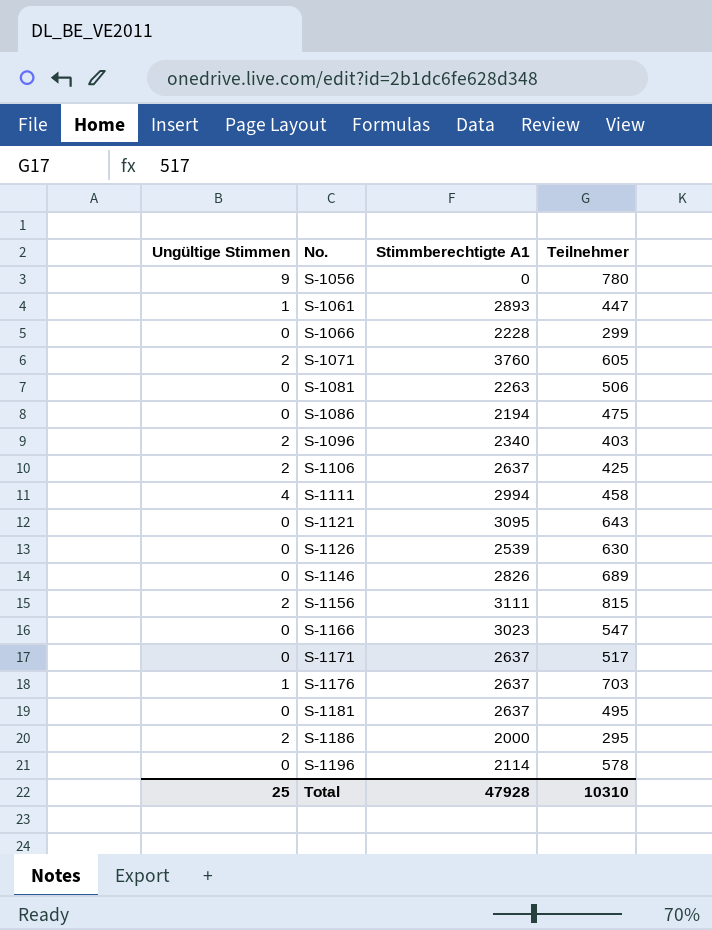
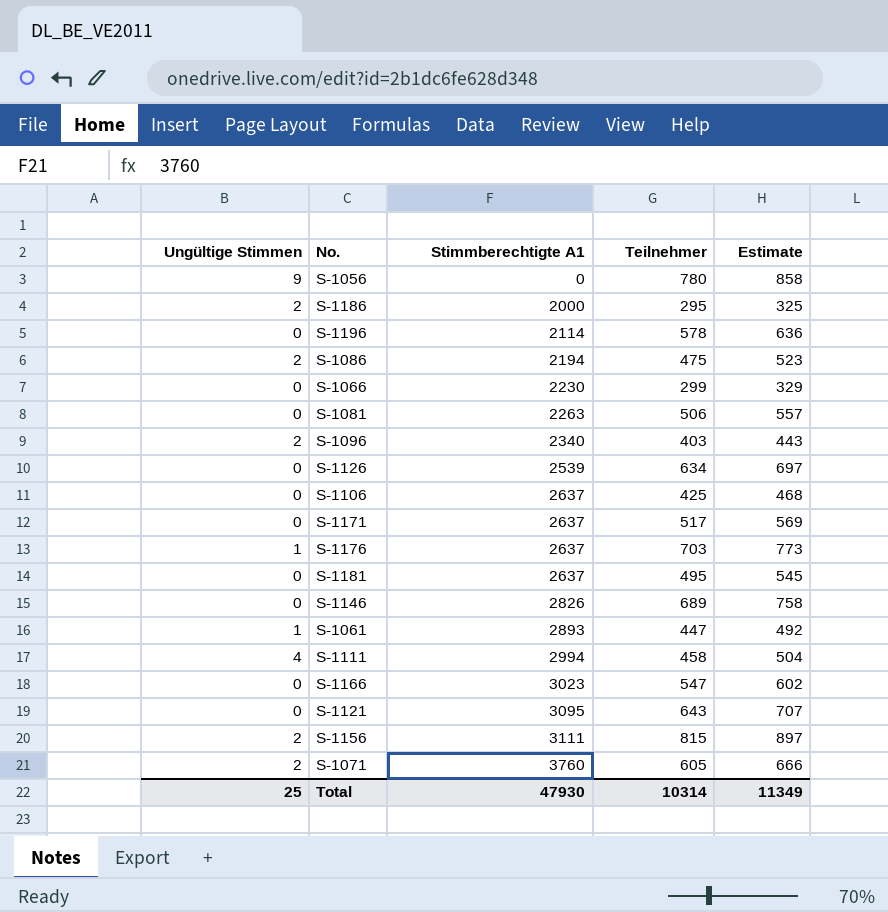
row order: No. ascending -> Stimmberechtigte A1 ascending
column Estimate | formula: none -> [Teilnehmer] * 1.1
S-1086 | Ungültige Stimmen: 0 -> 2
S-1066 | Stimmberechtigte A1: 2228 -> 2230
S-1126 | Teilnehmer: 630 -> 634
S-1106 | Ungültige Stimmen: 2 -> 0
Total | Stimmberechtigte A1: 47928 -> 47930
Total | Teilnehmer: 10310 -> 10314

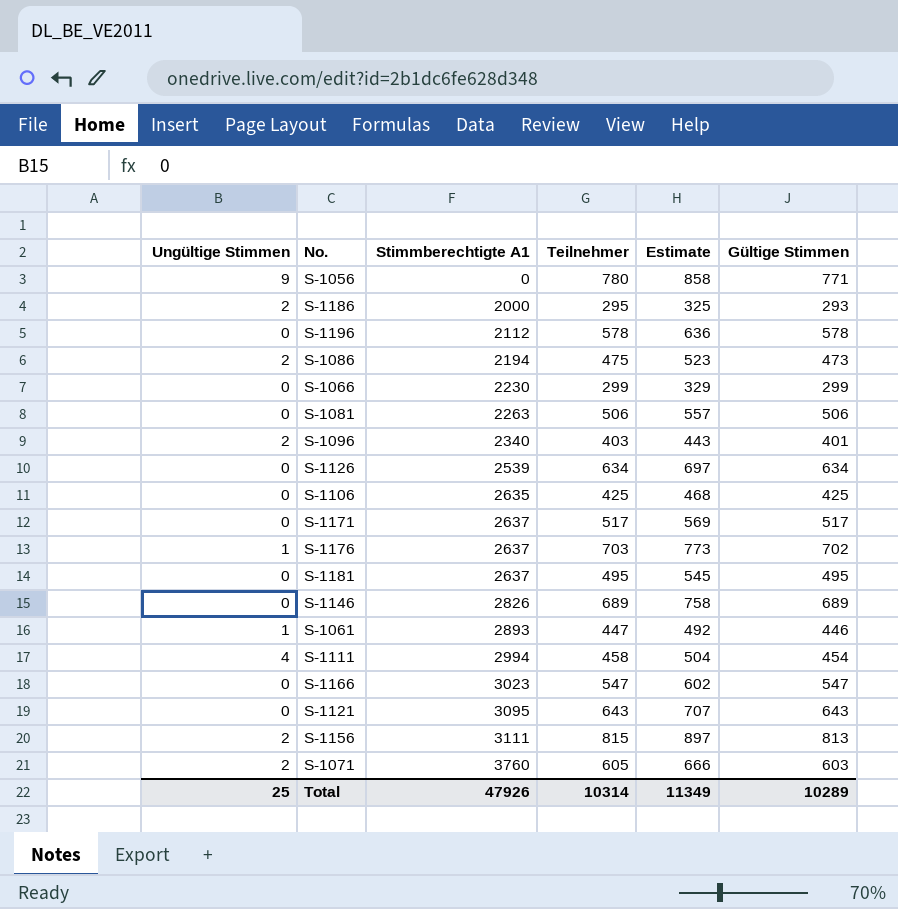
column Gültige Stimmen | formula: none -> [Teilnehmer] - [Ungültige Stimmen]
S-1196 | Stimmberechtigte A1: 2114 -> 2112
S-1106 | Stimmberechtigte A1: 2637 -> 2635
Total | Stimmberechtigte A1: 47930 -> 47926

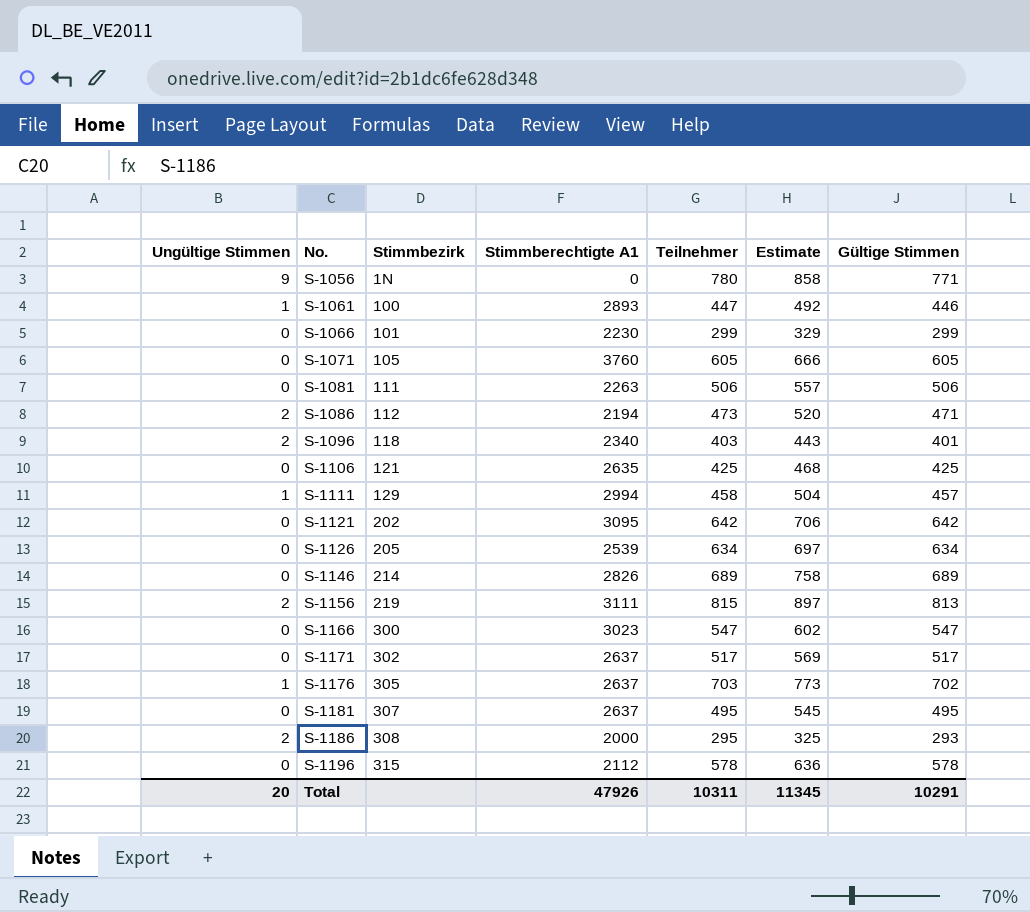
row order: Stimmberechtigte A1 ascending -> No. ascending
column Stimmbezirk | position: none -> 3
S-1071 | Ungültige Stimmen: 2 -> 0
S-1071 | Gültige Stimmen: 603 -> 605
S-1086 | Teilnehmer: 475 -> 473
S-1086 | Estimate: 523 -> 520
S-1086 | Gültige Stimmen: 473 -> 471
S-1111 | Ungültige Stimmen: 4 -> 1
S-1111 | Gültige Stimmen: 454 -> 457
S-1121 | Teilnehmer: 643 -> 642
S-1121 | Estimate: 707 -> 706
S-1121 | Gültige Stimmen: 643 -> 642
Total | Ungültige Stimmen: 25 -> 20
Total | Teilnehmer: 10314 -> 10311
Total | Estimate: 11349 -> 11345
Total | Gültige Stimmen: 10289 -> 10291

